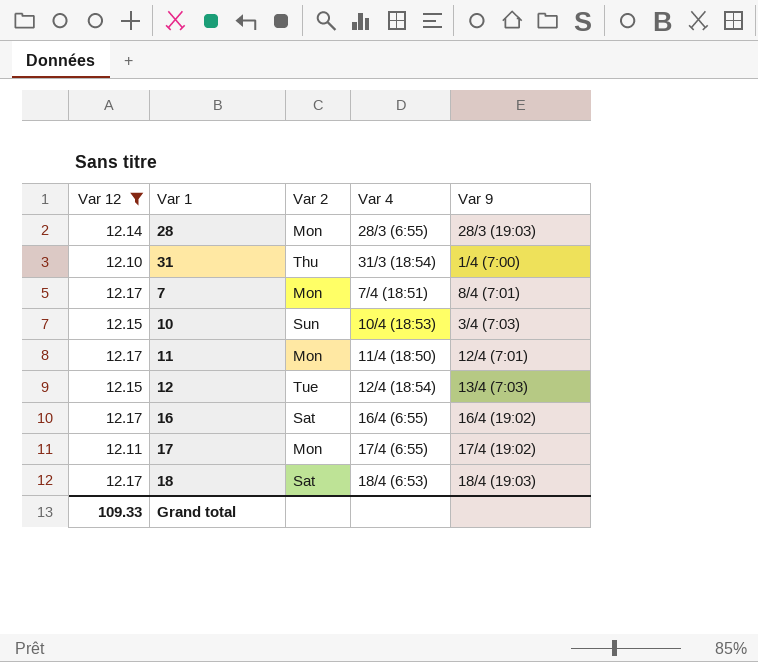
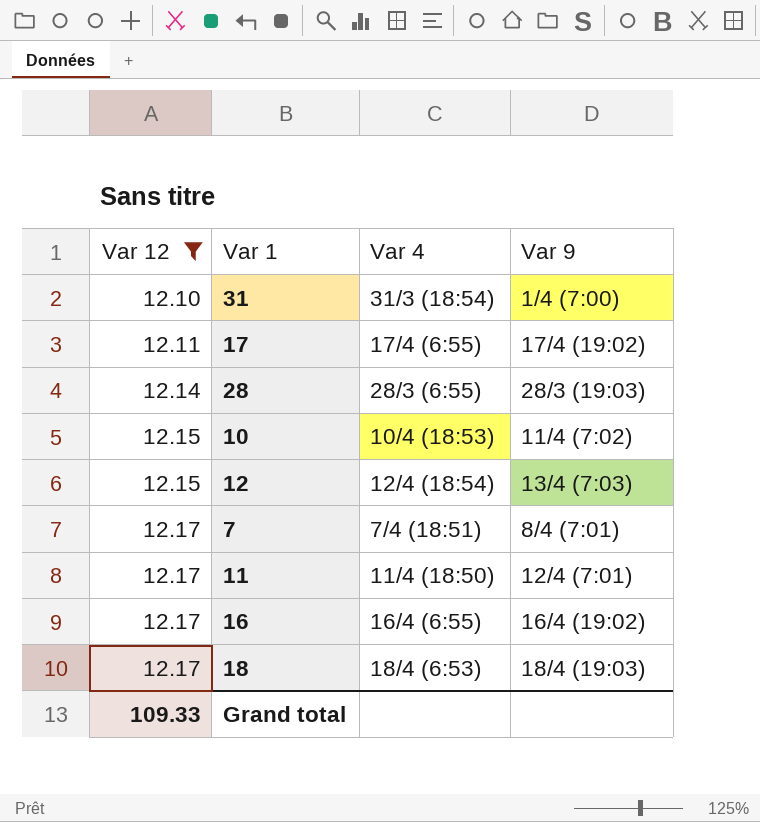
row order: none -> Var 12 ascending
column Var 2 | position: 3 -> none
10 | Var 9: 3/4 (7:03) -> 11/4 (7:02)

